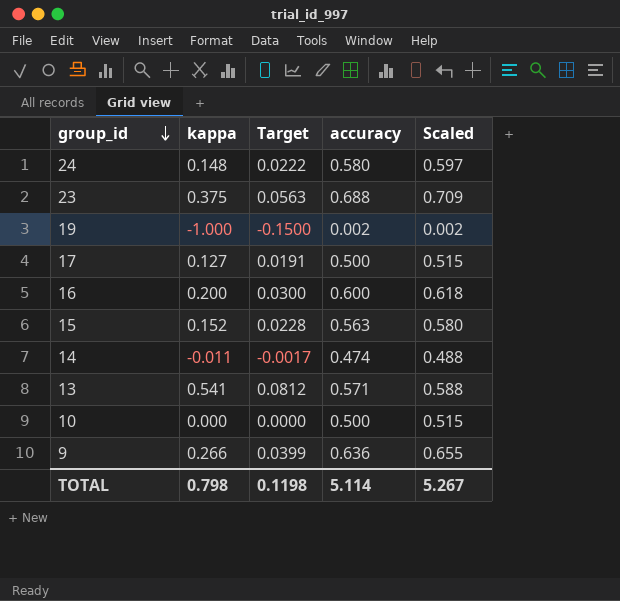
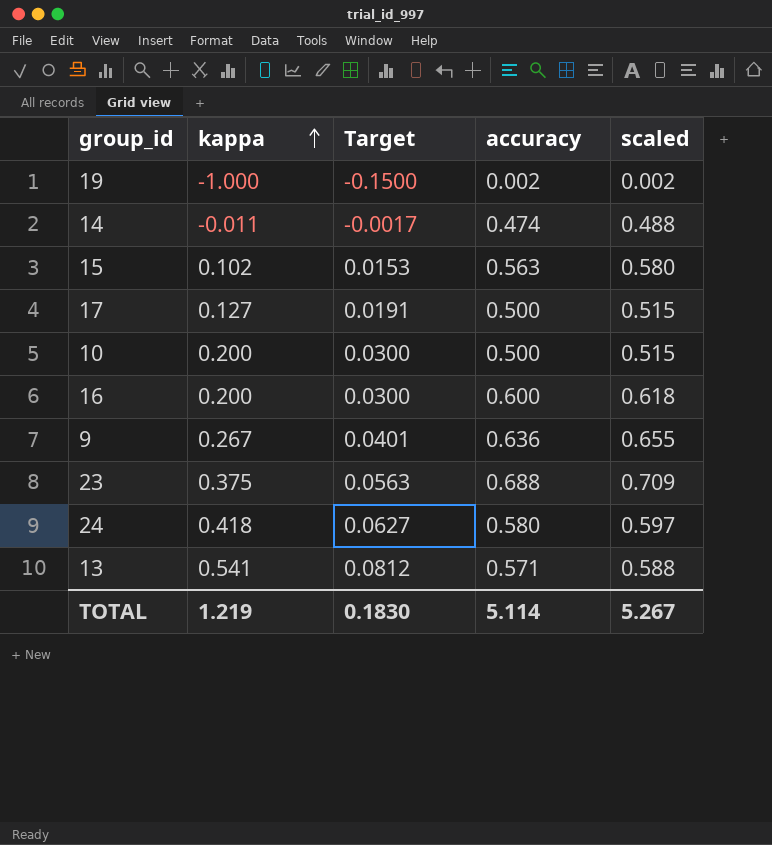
row order: group_id descending -> kappa ascending
column name: Scaled -> scaled
15 | kappa: 0.152 -> 0.102
15 | Target: 0.0228 -> 0.0153
10 | kappa: 0.000 -> 0.200
10 | Target: 0.0000 -> 0.0300
9 | kappa: 0.266 -> 0.267
9 | Target: 0.0399 -> 0.0401
24 | kappa: 0.148 -> 0.418
24 | Target: 0.0222 -> 0.0627
TOTAL | kappa: 0.798 -> 1.219
TOTAL | Target: 0.1198 -> 0.1830

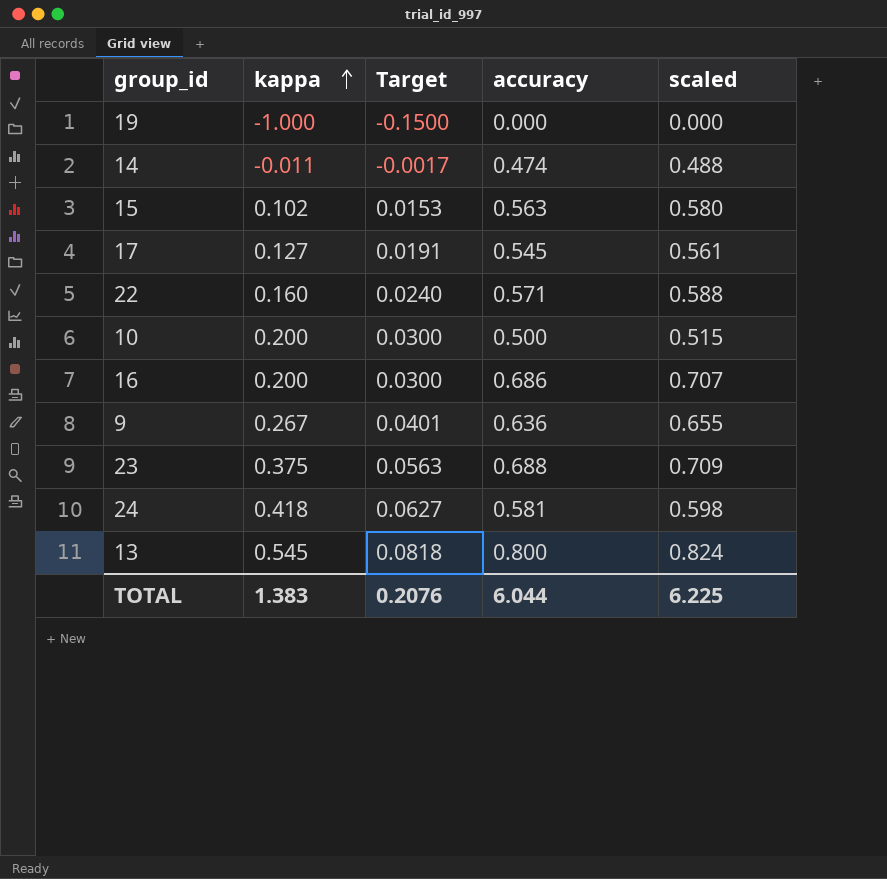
19 | accuracy: 0.002 -> 0.000
19 | scaled: 0.002 -> 0.000
17 | accuracy: 0.500 -> 0.545
17 | scaled: 0.515 -> 0.561
row 22: none -> 0.160 | 0.0240 | 0.571 | 0.588
16 | accuracy: 0.600 -> 0.686
16 | scaled: 0.618 -> 0.707
24 | accuracy: 0.580 -> 0.581
24 | scaled: 0.597 -> 0.598
13 | kappa: 0.541 -> 0.545
13 | Target: 0.0812 -> 0.0818
13 | accuracy: 0.571 -> 0.800
13 | scaled: 0.588 -> 0.824
TOTAL | kappa: 1.219 -> 1.383
TOTAL | Target: 0.1830 -> 0.2076
TOTAL | accuracy: 5.114 -> 6.044
TOTAL | scaled: 5.267 -> 6.225

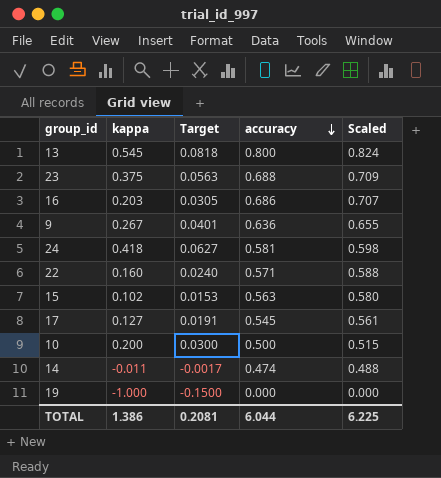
row order: kappa ascending -> accuracy descending
column name: scaled -> Scaled
16 | kappa: 0.200 -> 0.203
16 | Target: 0.0300 -> 0.0305
TOTAL | kappa: 1.383 -> 1.386
TOTAL | Target: 0.2076 -> 0.2081

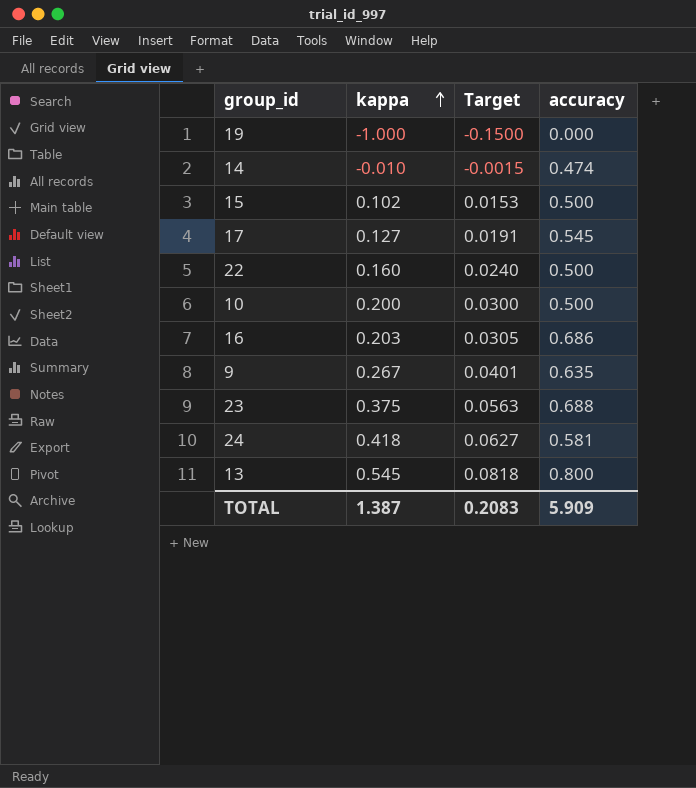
row order: accuracy descending -> kappa ascending
column Scaled | formula: [accuracy] * 1.03 -> none
14 | kappa: -0.011 -> -0.010
14 | Target: -0.0017 -> -0.0015
15 | accuracy: 0.563 -> 0.500
22 | accuracy: 0.571 -> 0.500
9 | accuracy: 0.636 -> 0.635
TOTAL | kappa: 1.386 -> 1.387
TOTAL | Target: 0.2081 -> 0.2083
TOTAL | accuracy: 6.044 -> 5.909

